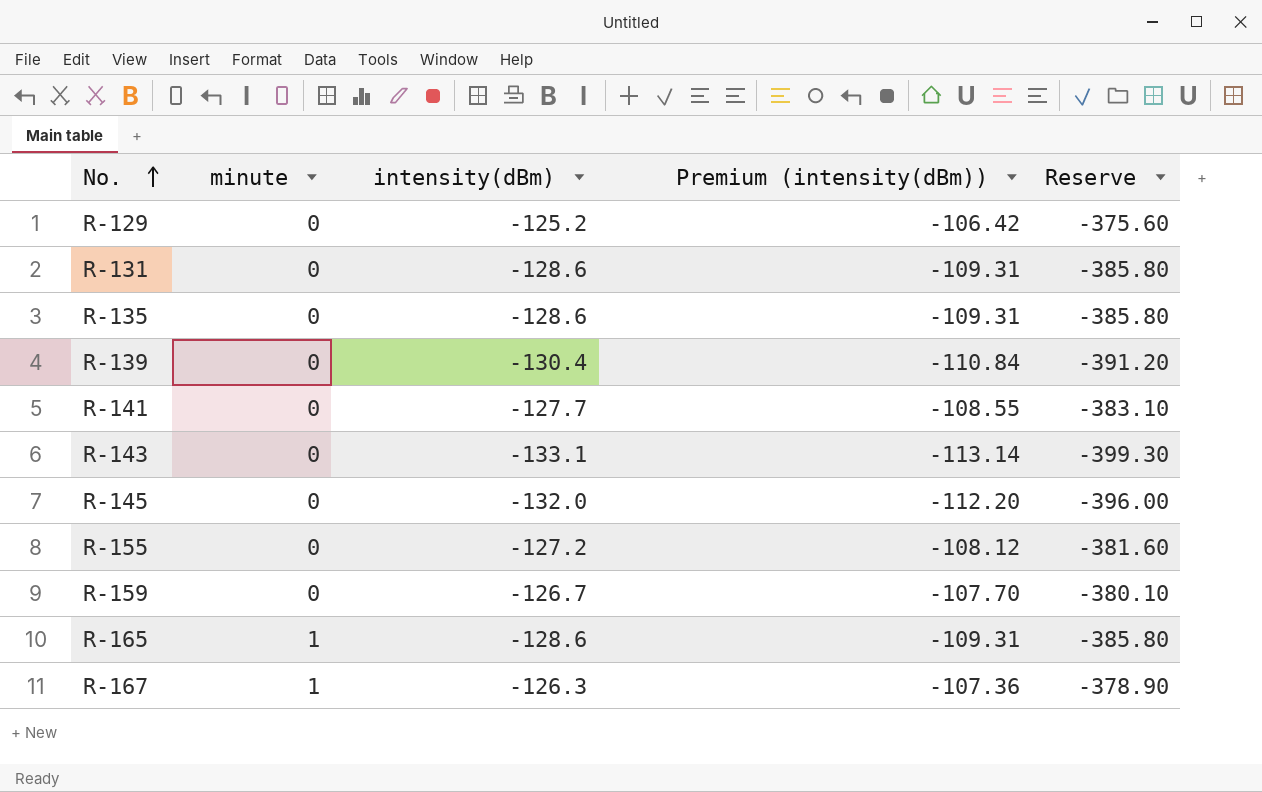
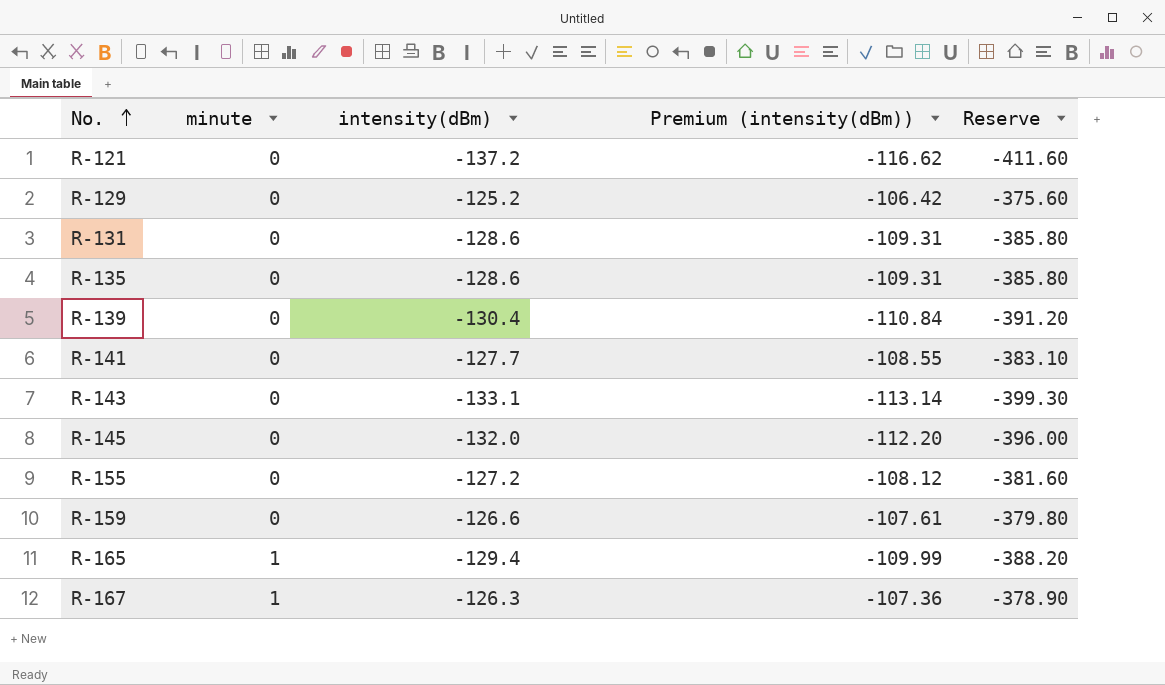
row R-121: none -> 0 | -137.2 | -116.62 | -411.60
R-159 | intensity(dBm): -126.7 -> -126.6
R-159 | Premium (intensity(dBm)): -107.70 -> -107.61
R-159 | Reserve: -380.10 -> -379.80
R-165 | intensity(dBm): -128.6 -> -129.4
R-165 | Premium (intensity(dBm)): -109.31 -> -109.99
R-165 | Reserve: -385.80 -> -388.20

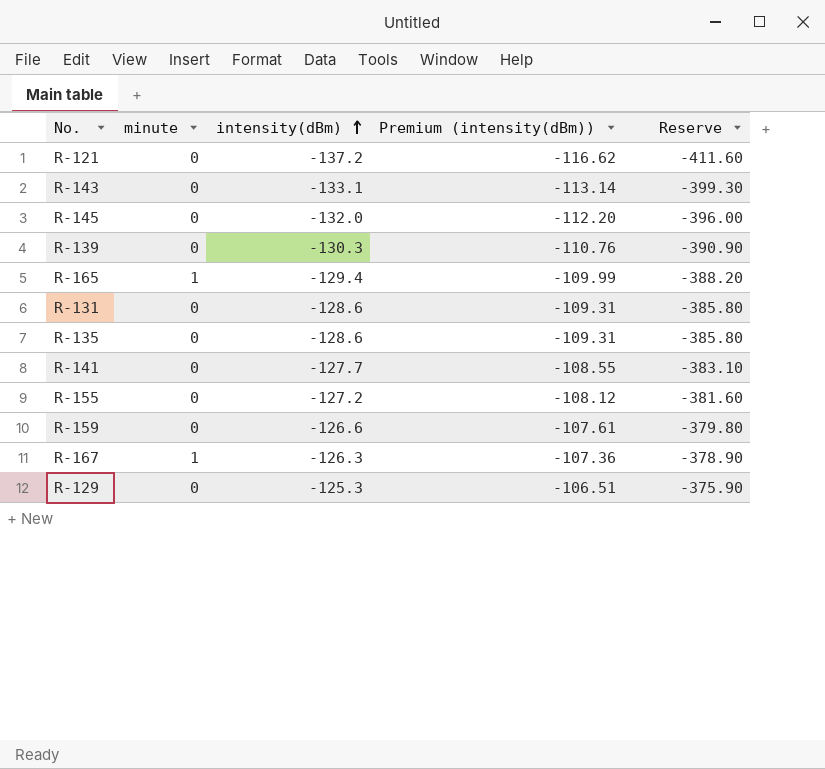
row order: No. ascending -> intensity(dBm) ascending
R-139 | intensity(dBm): -130.4 -> -130.3
R-139 | Premium (intensity(dBm)): -110.84 -> -110.76
R-139 | Reserve: -391.20 -> -390.90
R-129 | intensity(dBm): -125.2 -> -125.3
R-129 | Premium (intensity(dBm)): -106.42 -> -106.51
R-129 | Reserve: -375.60 -> -375.90

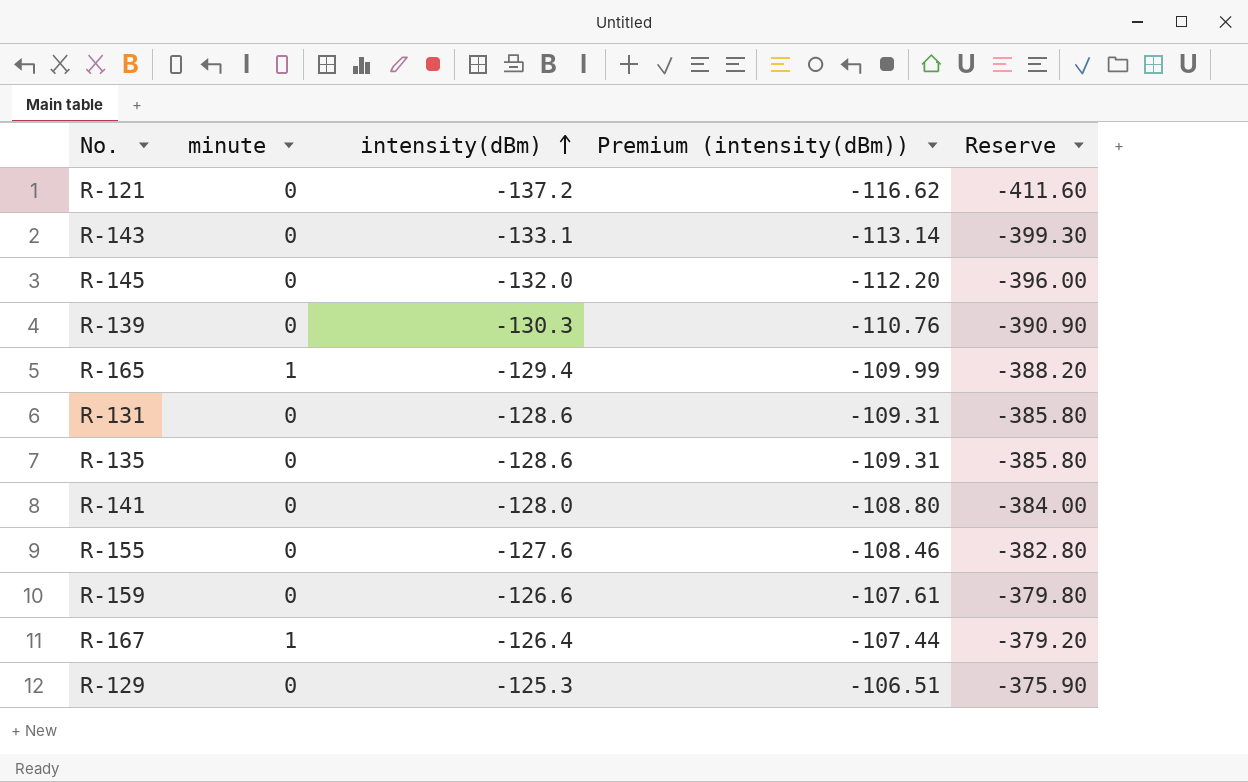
R-141 | intensity(dBm): -127.7 -> -128.0
R-141 | Premium (intensity(dBm)): -108.55 -> -108.80
R-141 | Reserve: -383.10 -> -384.00
R-155 | intensity(dBm): -127.2 -> -127.6
R-155 | Premium (intensity(dBm)): -108.12 -> -108.46
R-155 | Reserve: -381.60 -> -382.80
R-167 | intensity(dBm): -126.3 -> -126.4
R-167 | Premium (intensity(dBm)): -107.36 -> -107.44
R-167 | Reserve: -378.90 -> -379.20

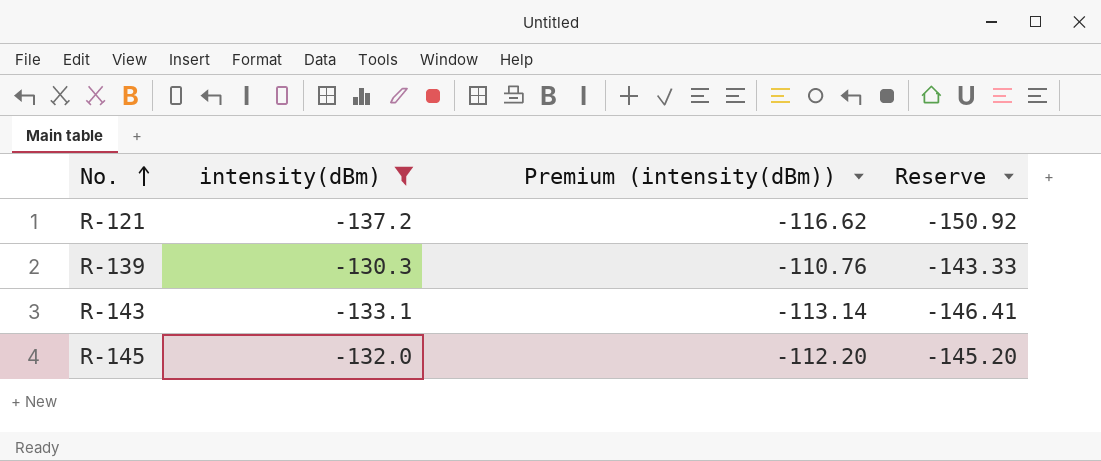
filter: none -> intensity(dBm) <= -130.3
row order: intensity(dBm) ascending -> No. ascending
column minute | position: 2 -> none
column Reserve | formula: [intensity(dBm)] * 3 -> [intensity(dBm)] * 1.1

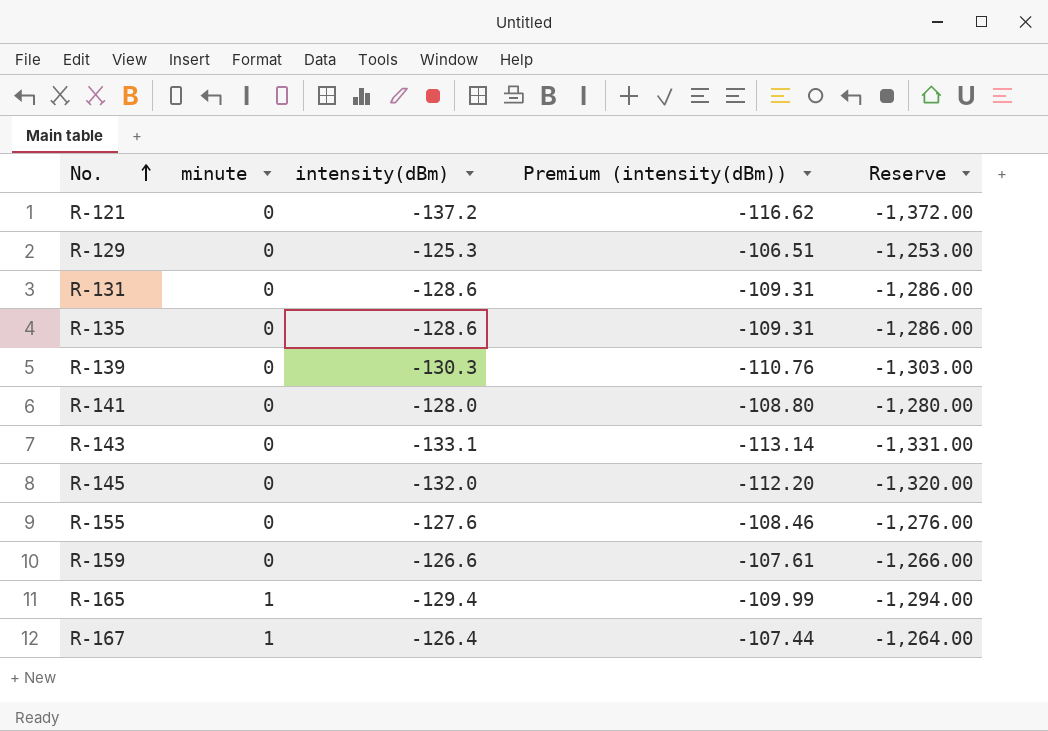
filter: intensity(dBm) <= -130.3 -> none
column minute | position: none -> 2
column Reserve | formula: [intensity(dBm)] * 1.1 -> [intensity(dBm)] * 10

